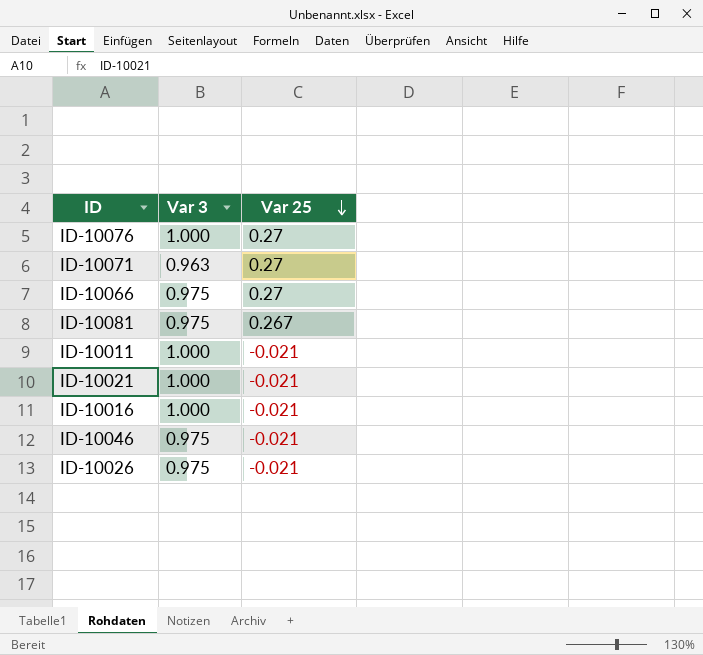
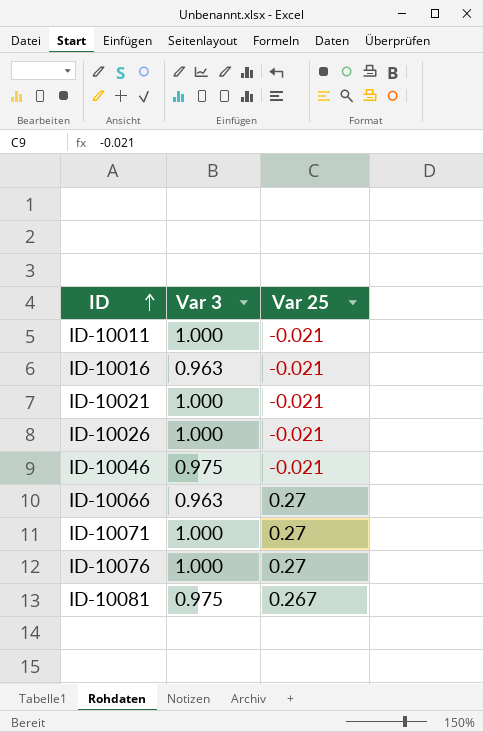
row order: Var 25 descending -> ID ascending
ID-10016 | Var 3: 1.000 -> 0.963
ID-10026 | Var 3: 0.975 -> 1.000
ID-10066 | Var 3: 0.975 -> 0.963
ID-10071 | Var 3: 0.963 -> 1.000

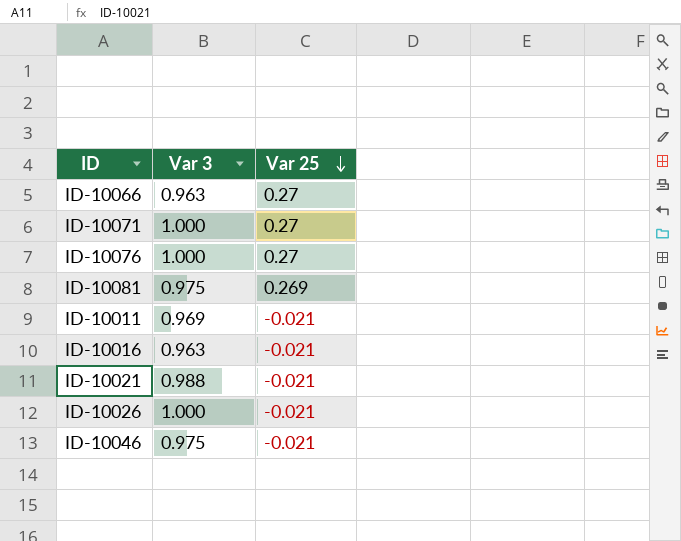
row order: ID ascending -> Var 25 descending
ID-10081 | Var 25: 0.267 -> 0.269
ID-10011 | Var 3: 1.000 -> 0.969
ID-10021 | Var 3: 1.000 -> 0.988

